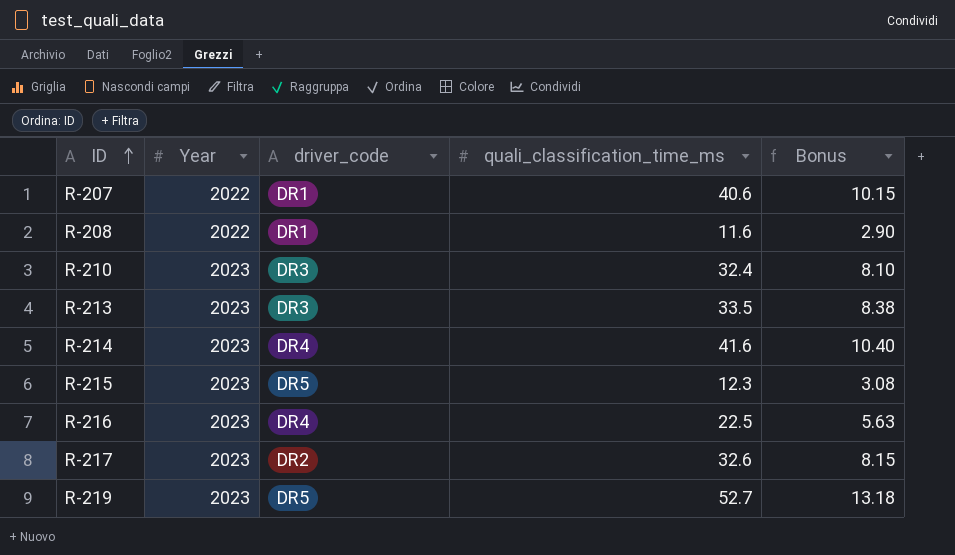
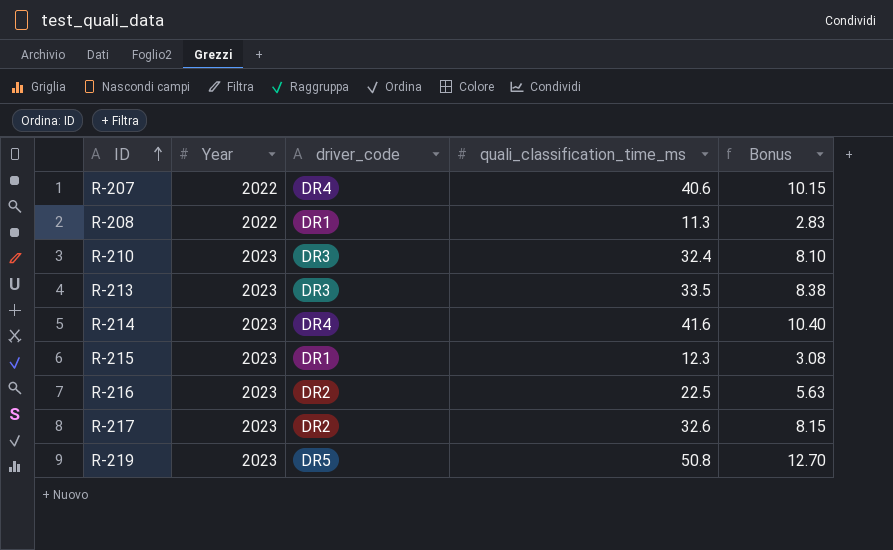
R-207 | driver_code: DR1 -> DR4
R-208 | quali_classification_time_ms: 11.6 -> 11.3
R-208 | Bonus: 2.90 -> 2.83
R-215 | driver_code: DR5 -> DR1
R-216 | driver_code: DR4 -> DR2
R-219 | quali_classification_time_ms: 52.7 -> 50.8
R-219 | Bonus: 13.18 -> 12.70

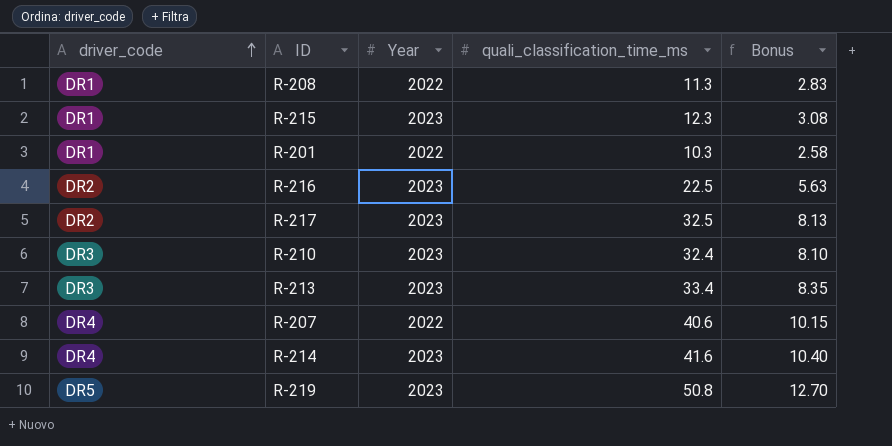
row order: ID ascending -> driver_code ascending
column driver_code | position: 3 -> 1
row R-201: none -> DR1 | 2022 | 10.3 | 2.58
R-217 | quali_classification_time_ms: 32.6 -> 32.5
R-217 | Bonus: 8.15 -> 8.13
R-213 | quali_classification_time_ms: 33.5 -> 33.4
R-213 | Bonus: 8.38 -> 8.35

